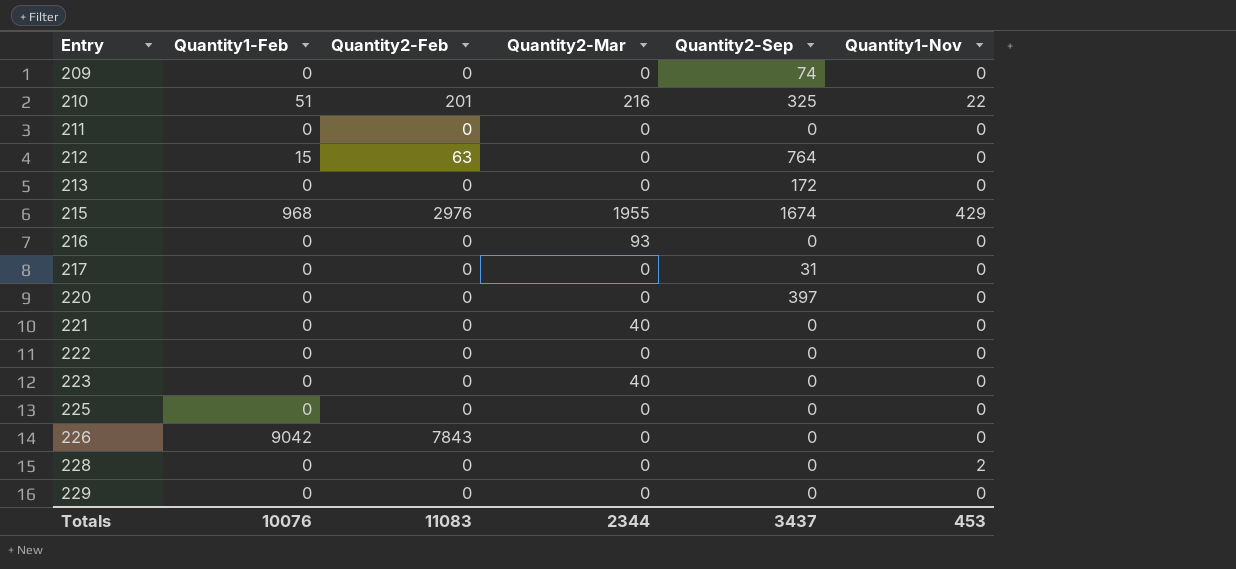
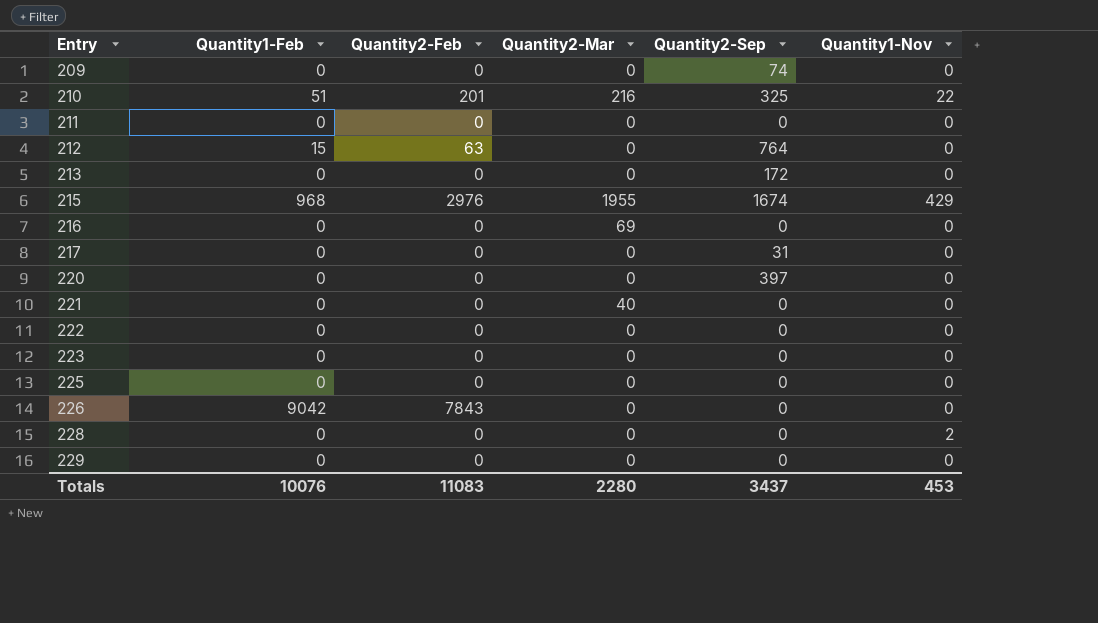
216 | Quantity2-Mar: 93 -> 69
223 | Quantity2-Mar: 40 -> 0
Totals | Quantity2-Mar: 2344 -> 2280

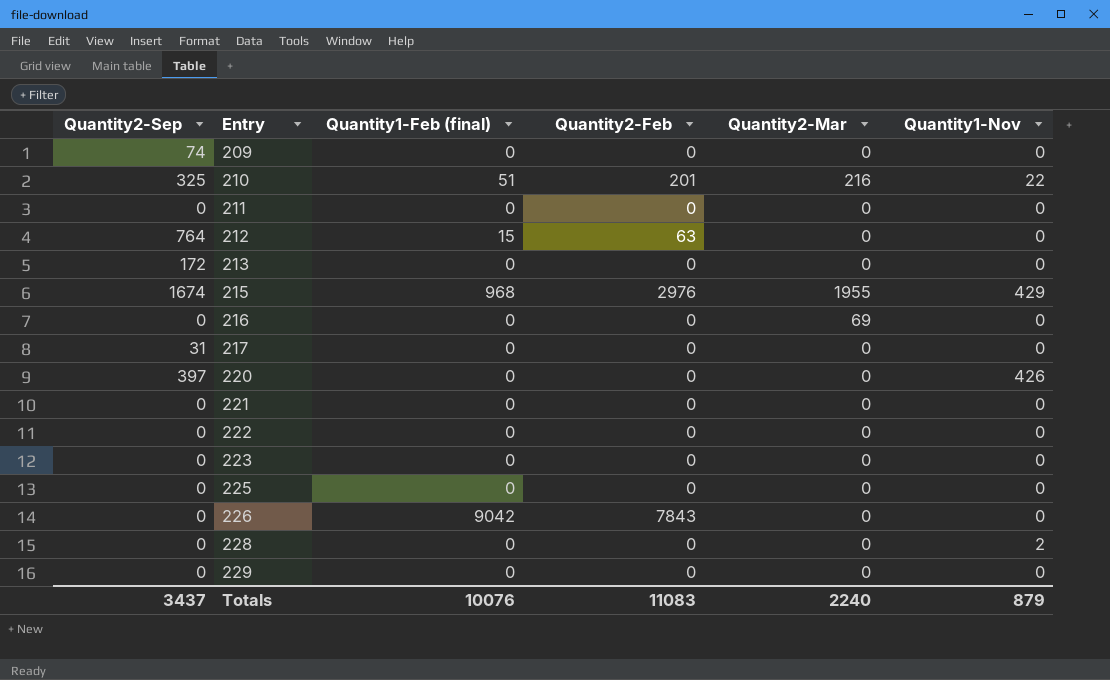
column Quantity2-Sep | position: 5 -> 1
column name: Quantity1-Feb -> Quantity1-Feb (final)
220 | Quantity1-Nov: 0 -> 426
221 | Quantity2-Mar: 40 -> 0
Totals | Quantity2-Mar: 2280 -> 2240
Totals | Quantity1-Nov: 453 -> 879

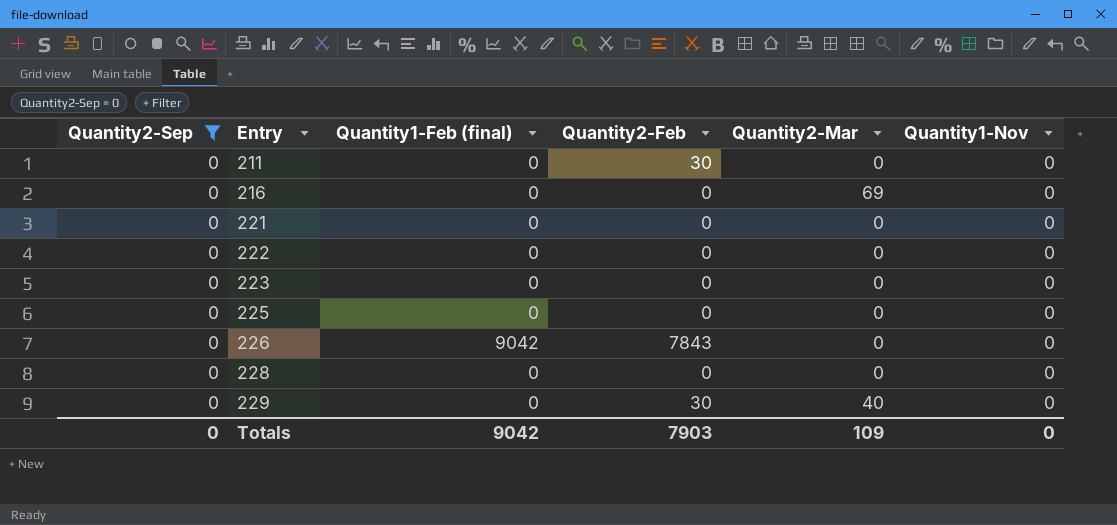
filter: none -> Quantity2-Sep = 0
211 | Quantity2-Feb: 0 -> 30
228 | Quantity1-Nov: 2 -> 0
229 | Quantity2-Feb: 0 -> 30
229 | Quantity2-Mar: 0 -> 40
Totals | Quantity2-Sep: 3437 -> 0
Totals | Quantity1-Feb (final): 10076 -> 9042
Totals | Quantity2-Feb: 11083 -> 7903
Totals | Quantity2-Mar: 2240 -> 109
Totals | Quantity1-Nov: 879 -> 0

